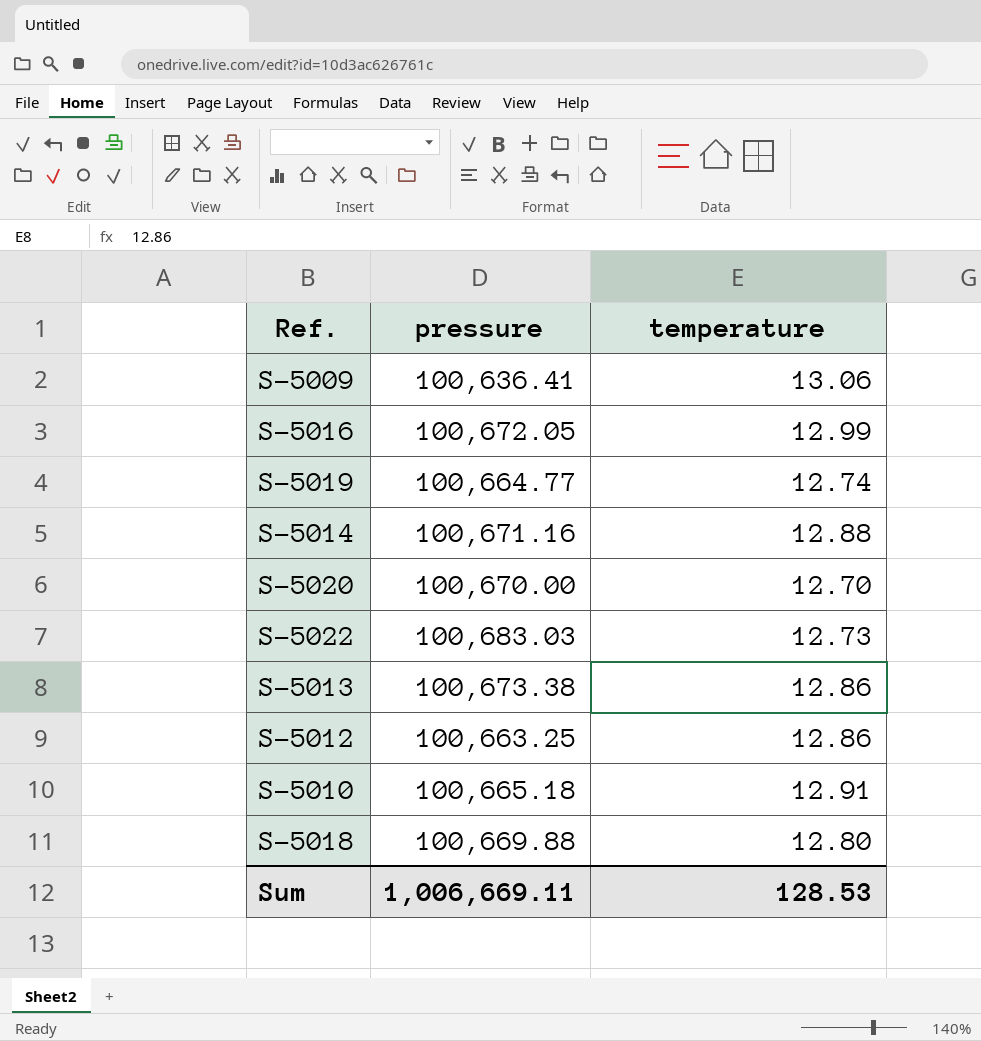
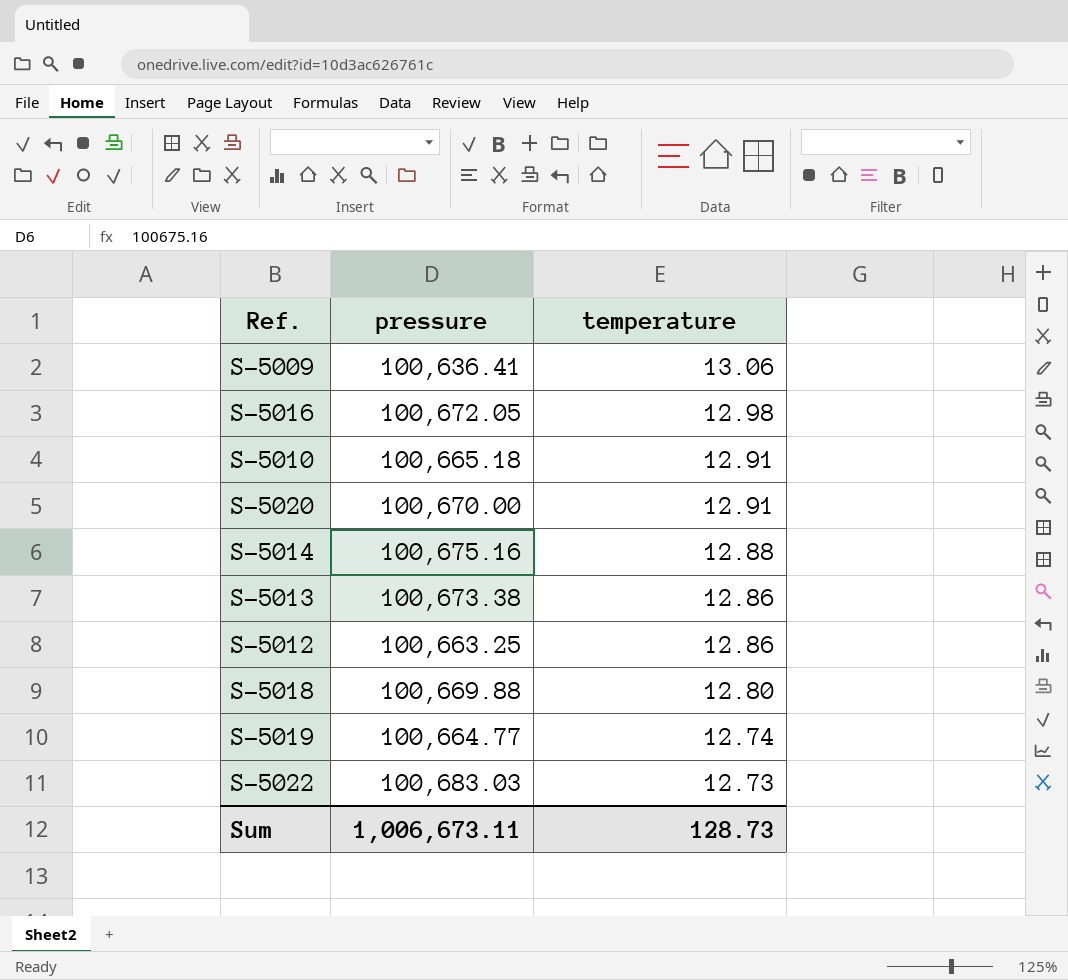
row order: none -> temperature descending
S-5016 | temperature: 12.99 -> 12.98
S-5020 | temperature: 12.70 -> 12.91
S-5014 | pressure: 100,671.16 -> 100,675.16
Sum | pressure: 1,006,669.11 -> 1,006,673.11
Sum | temperature: 128.53 -> 128.73

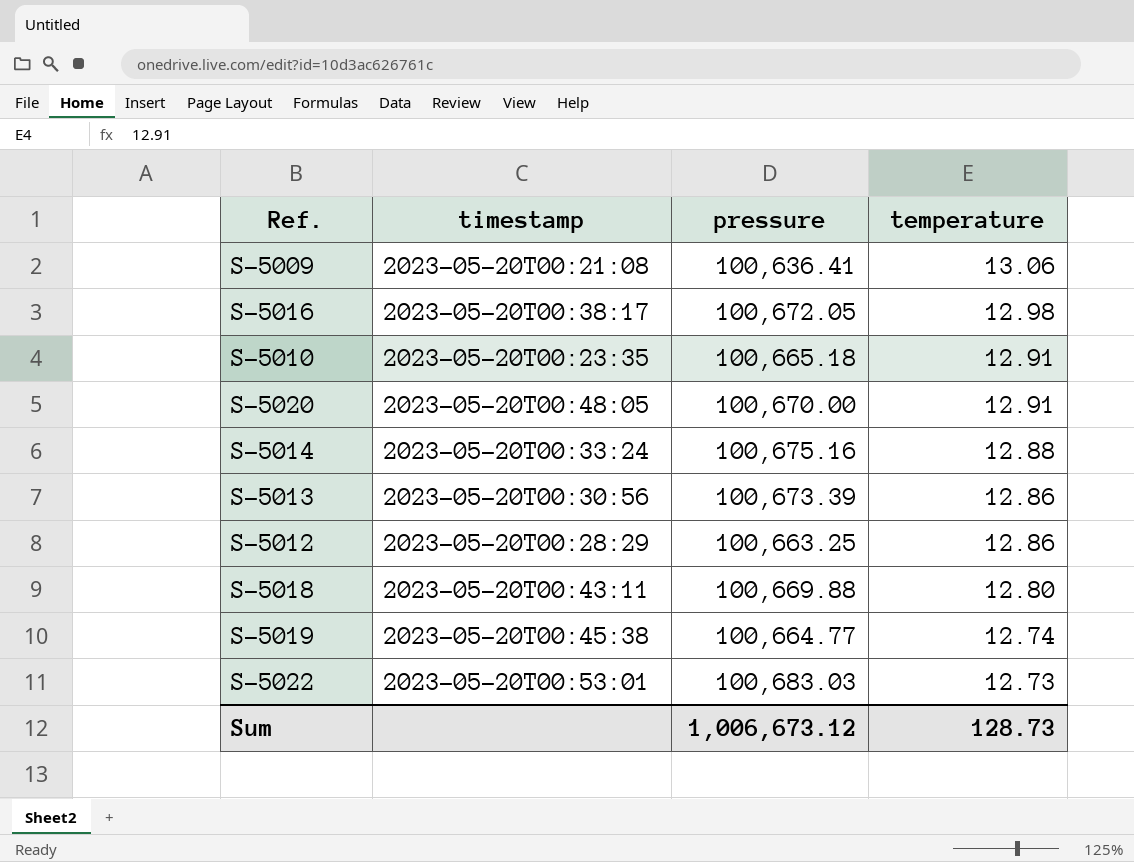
column timestamp | position: none -> 2
S-5013 | pressure: 100,673.38 -> 100,673.39
Sum | pressure: 1,006,673.11 -> 1,006,673.12

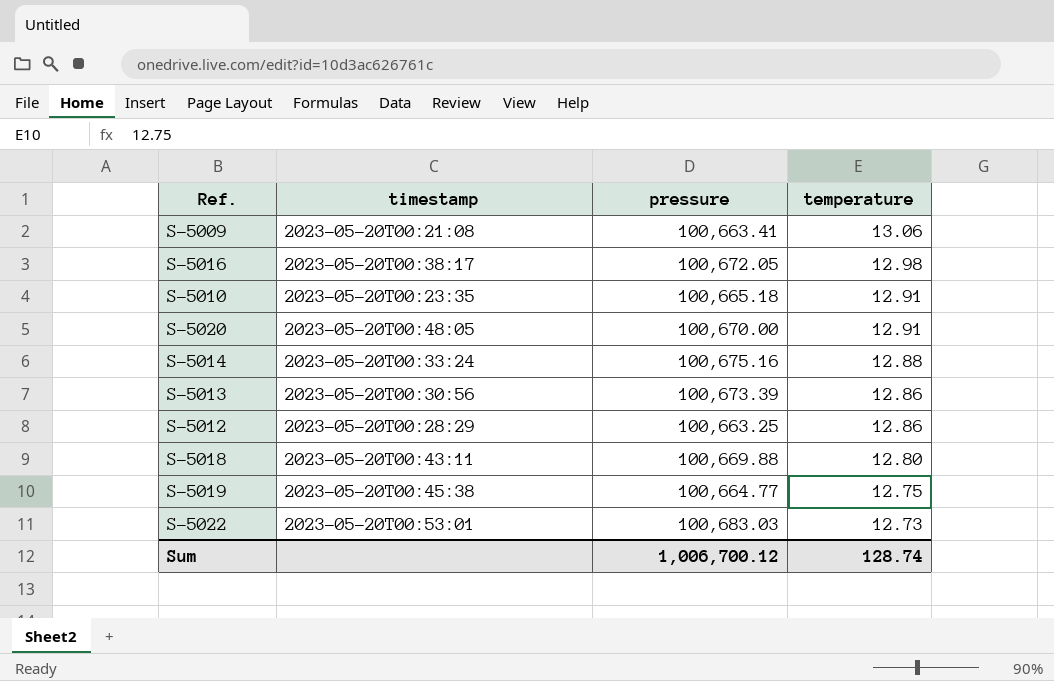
S-5009 | pressure: 100,636.41 -> 100,663.41
S-5019 | temperature: 12.74 -> 12.75
Sum | pressure: 1,006,673.12 -> 1,006,700.12
Sum | temperature: 128.73 -> 128.74

